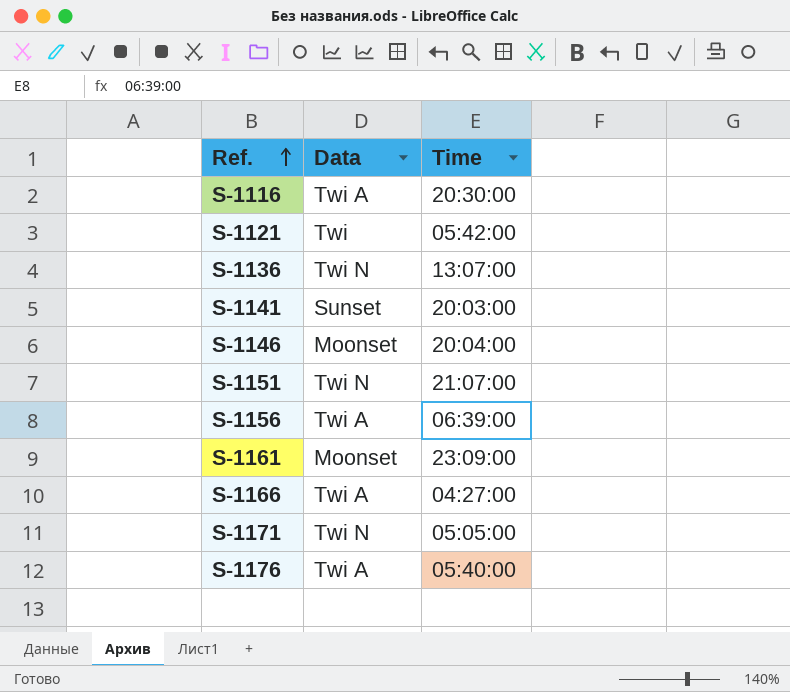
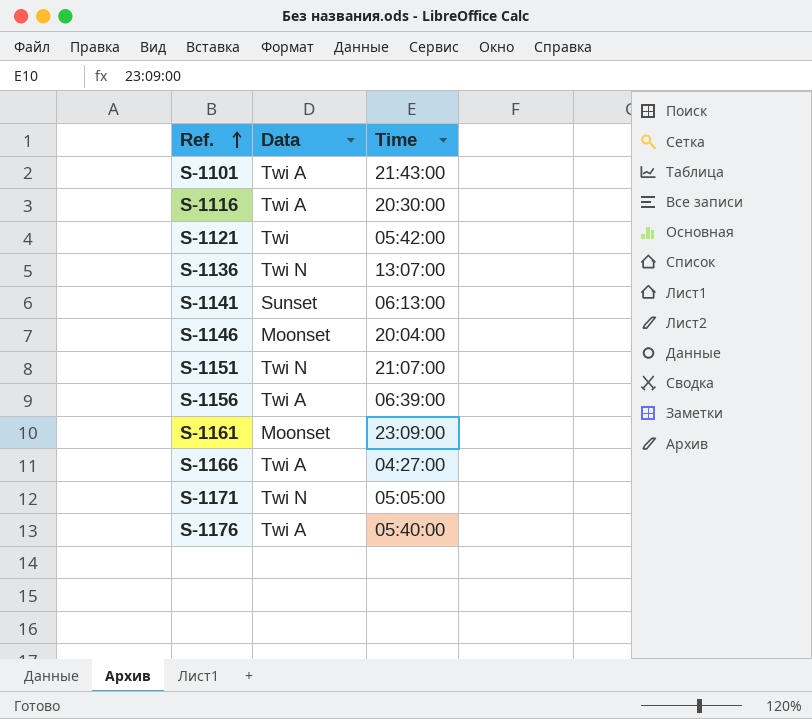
row S-1101: none -> Twi A | 21:43:00
S-1141 | Time: 20:03:00 -> 06:13:00

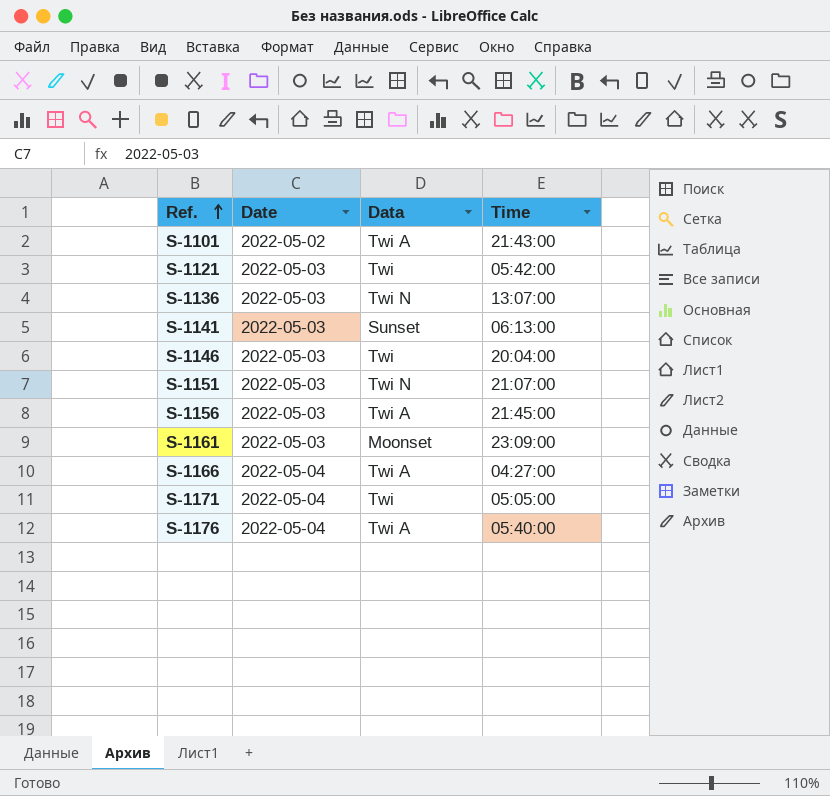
column Date | position: none -> 2
row S-1116: Twi A | 20:30:00 -> none
S-1146 | Data: Moonset -> Twi
S-1156 | Time: 06:39:00 -> 21:45:00
S-1171 | Data: Twi N -> Twi

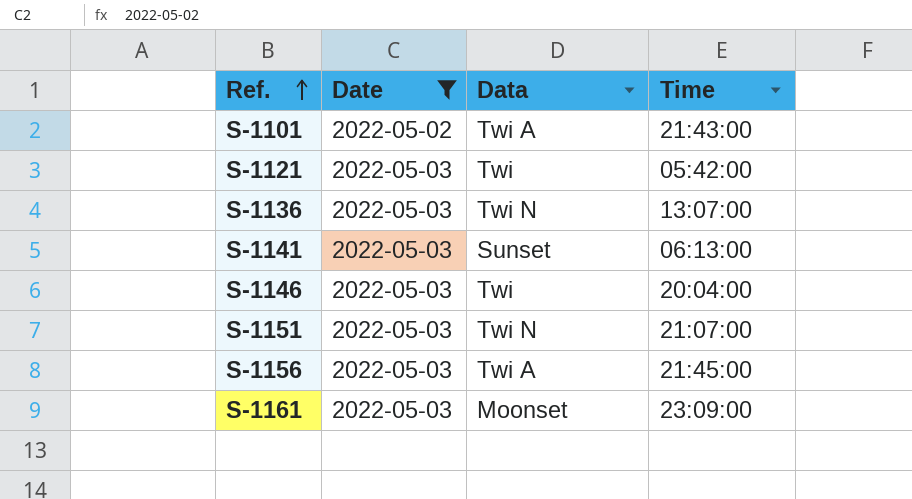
filter: none -> Date != 2022-05-04

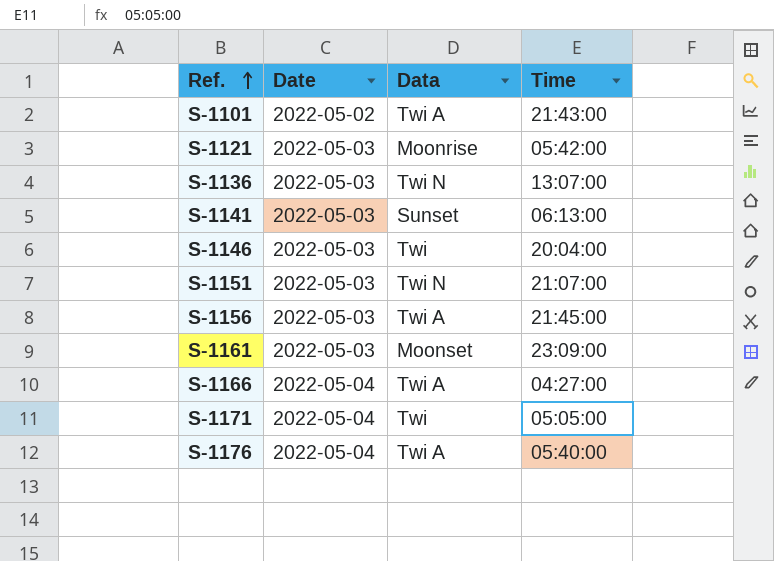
filter: Date != 2022-05-04 -> none
S-1121 | Data: Twi -> Moonrise

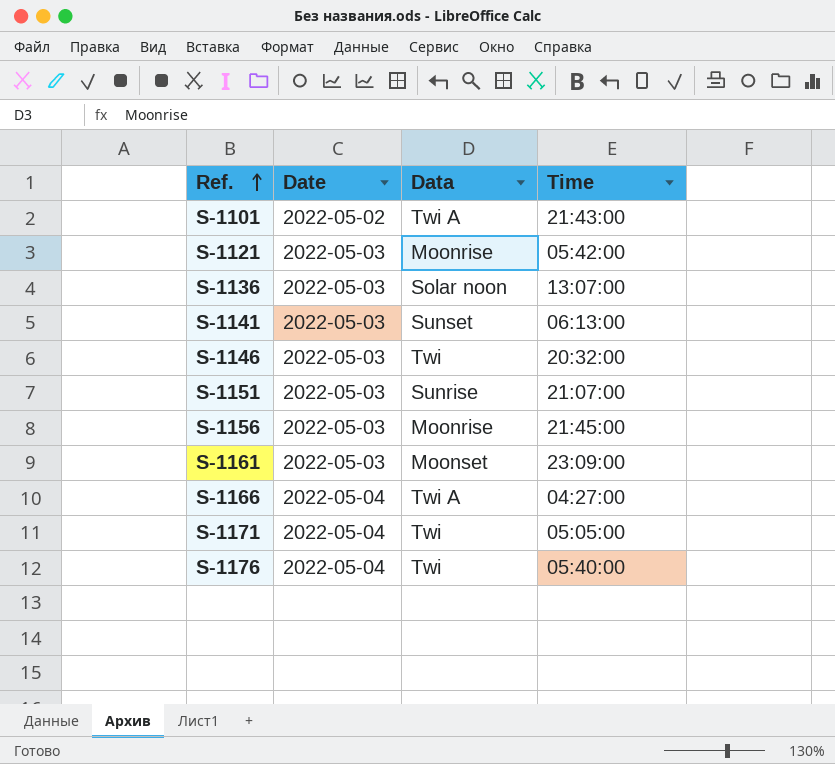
S-1136 | Data: Twi N -> Solar noon
S-1146 | Time: 20:04:00 -> 20:32:00
S-1151 | Data: Twi N -> Sunrise
S-1156 | Data: Twi A -> Moonrise
S-1176 | Data: Twi A -> Twi

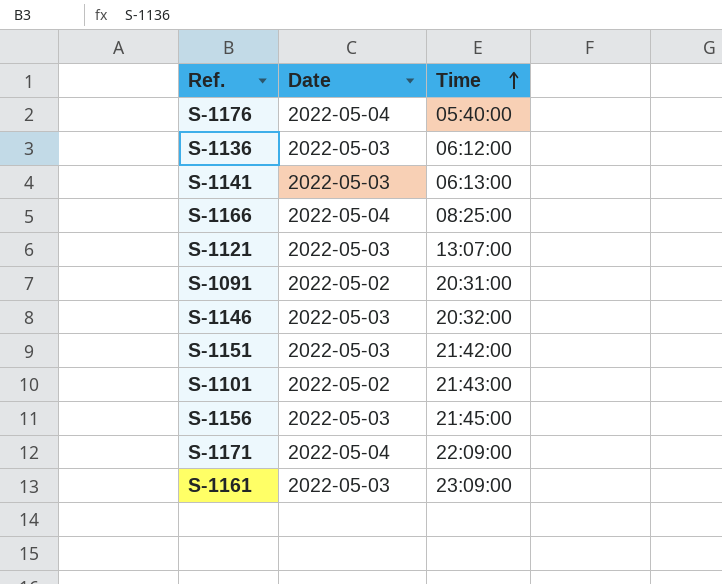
row order: Ref. ascending -> Time ascending
column Data | position: 3 -> none
S-1136 | Time: 13:07:00 -> 06:12:00
S-1166 | Time: 04:27:00 -> 08:25:00
S-1121 | Time: 05:42:00 -> 13:07:00
row S-1091: none -> 2022-05-02 | 20:31:00
S-1151 | Time: 21:07:00 -> 21:42:00
S-1171 | Time: 05:05:00 -> 22:09:00

